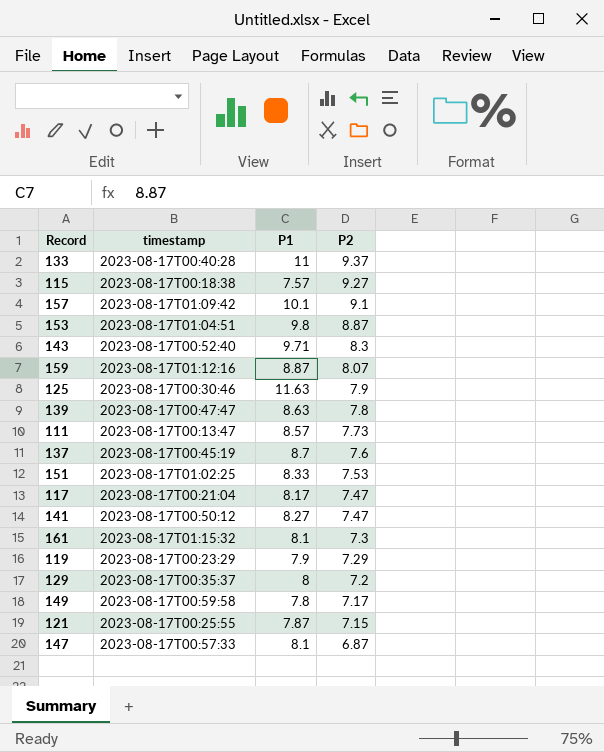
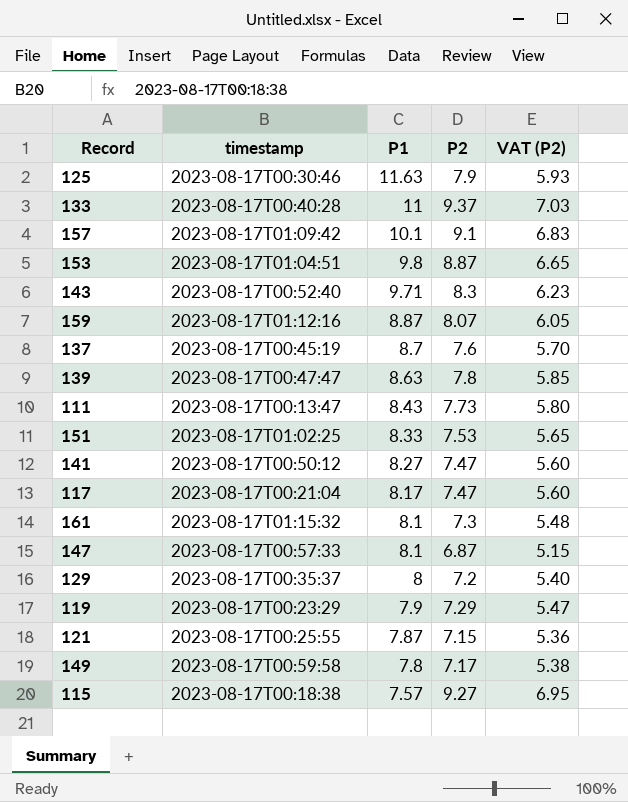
row order: P2 descending -> P1 descending
column VAT (P2) | formula: none -> [P2] * 0.75
111 | P1: 8.57 -> 8.43

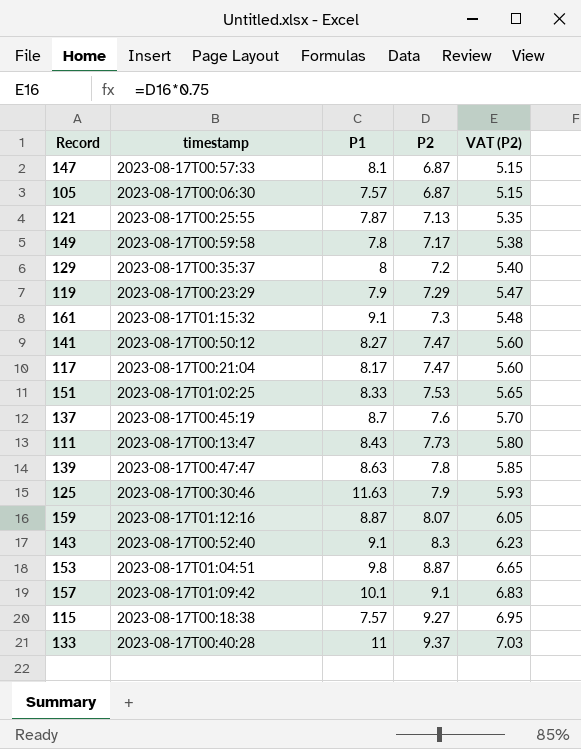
row order: P1 descending -> P2 ascending
row 105: none -> 2023-08-17T00:06:30 | 7.57 | 6.87 | 5.15
121 | P2: 7.15 -> 7.13
121 | VAT (P2): 5.36 -> 5.35
161 | P1: 8.1 -> 9.1
143 | P1: 9.71 -> 9.1

